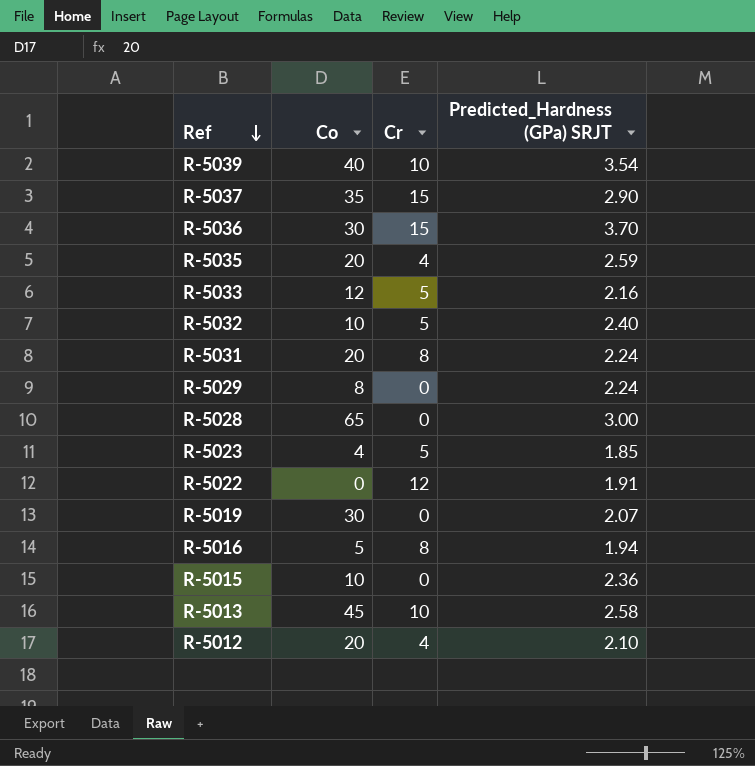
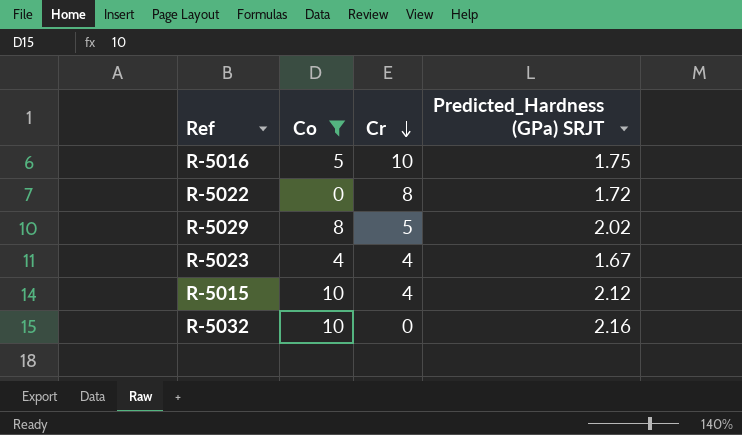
filter: none -> Co <= 10
row order: Ref descending -> Cr descending
R-5016 | Cr: 8 -> 10
R-5016 | Predicted_Hardness (GPa) SRJT: 1.94 -> 1.75
R-5022 | Cr: 12 -> 8
R-5022 | Predicted_Hardness (GPa) SRJT: 1.91 -> 1.72
R-5029 | Cr: 0 -> 5
R-5029 | Predicted_Hardness (GPa) SRJT: 2.24 -> 2.02
R-5023 | Cr: 5 -> 4
R-5023 | Predicted_Hardness (GPa) SRJT: 1.85 -> 1.67
R-5015 | Cr: 0 -> 4
R-5015 | Predicted_Hardness (GPa) SRJT: 2.36 -> 2.12
R-5032 | Cr: 5 -> 0
R-5032 | Predicted_Hardness (GPa) SRJT: 2.40 -> 2.16

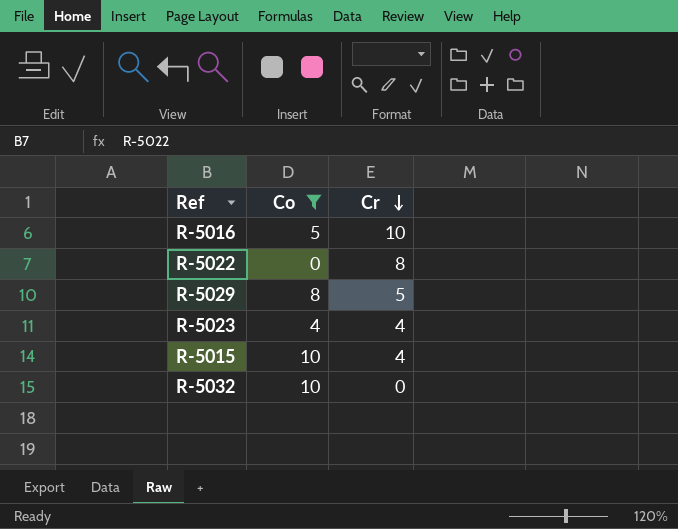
column Predicted_Hardness (GPa) SRJT | position: 4 -> none

